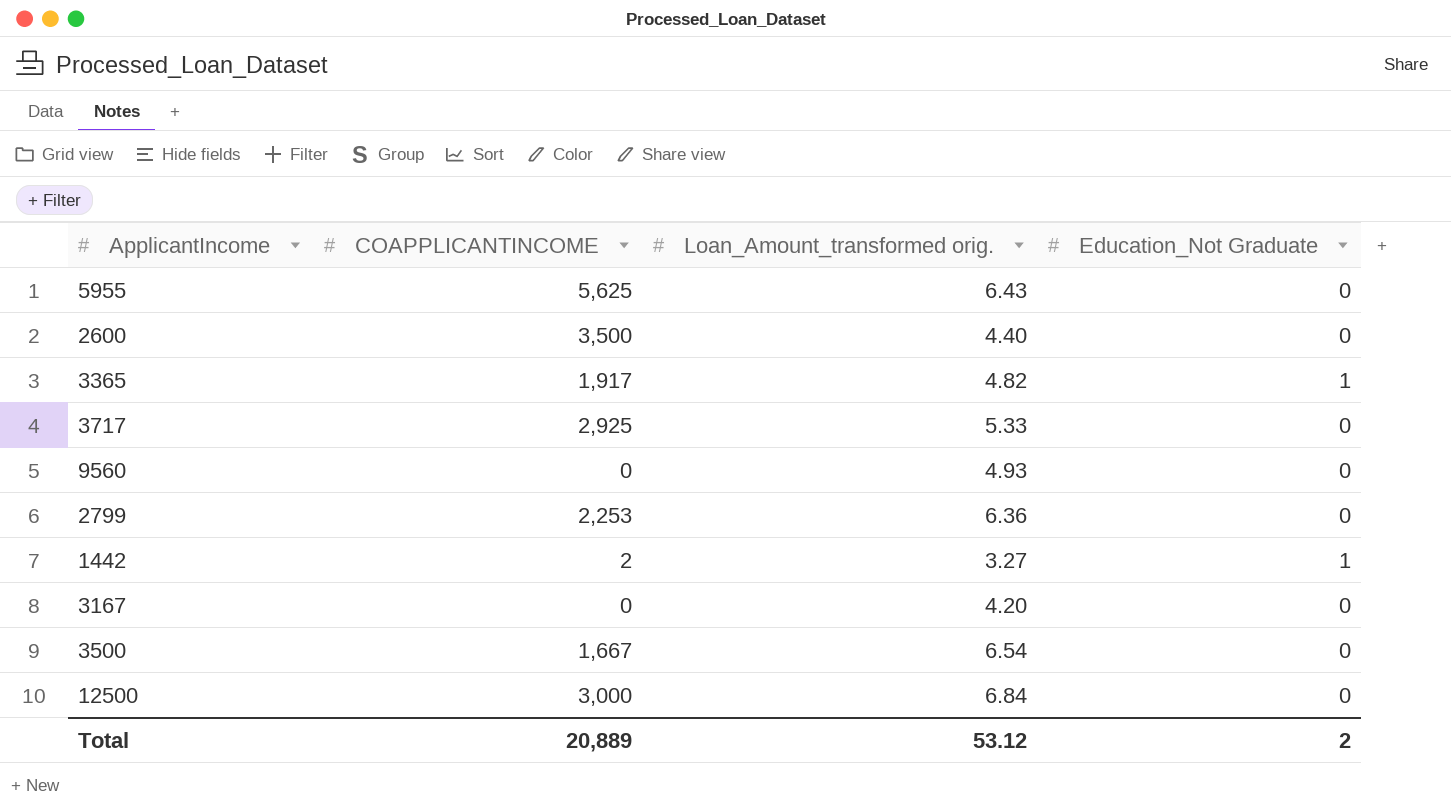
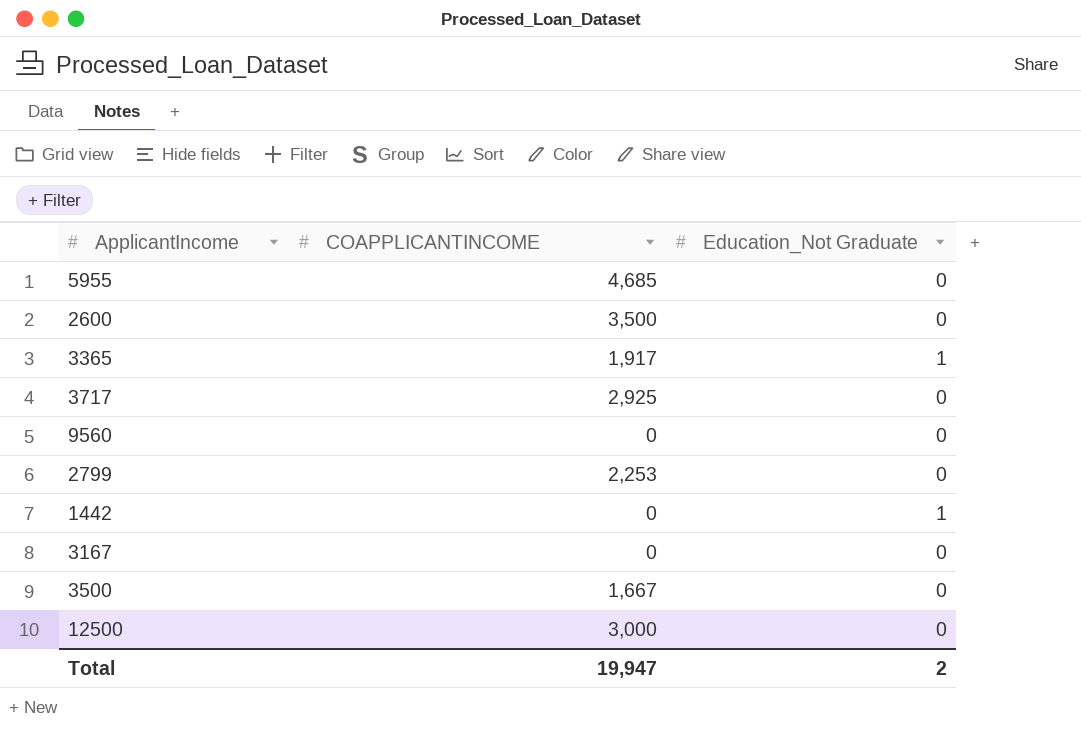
column Loan_Amount_transformed orig. | position: 3 -> none
5955 | COAPPLICANTINCOME: 5,625 -> 4,685
1442 | COAPPLICANTINCOME: 2 -> 0
Total | COAPPLICANTINCOME: 20,889 -> 19,947

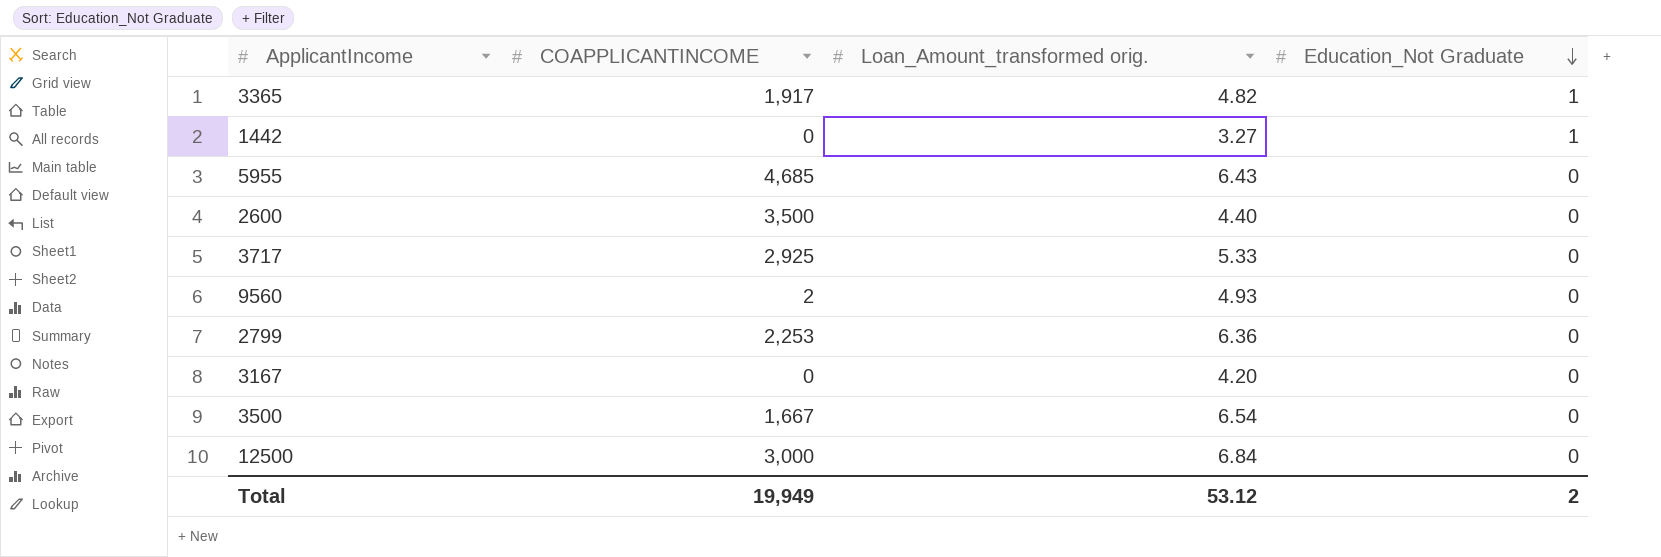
row order: none -> Education_Not Graduate descending
column Loan_Amount_transformed orig. | position: none -> 3
9560 | COAPPLICANTINCOME: 0 -> 2
Total | COAPPLICANTINCOME: 19,947 -> 19,949

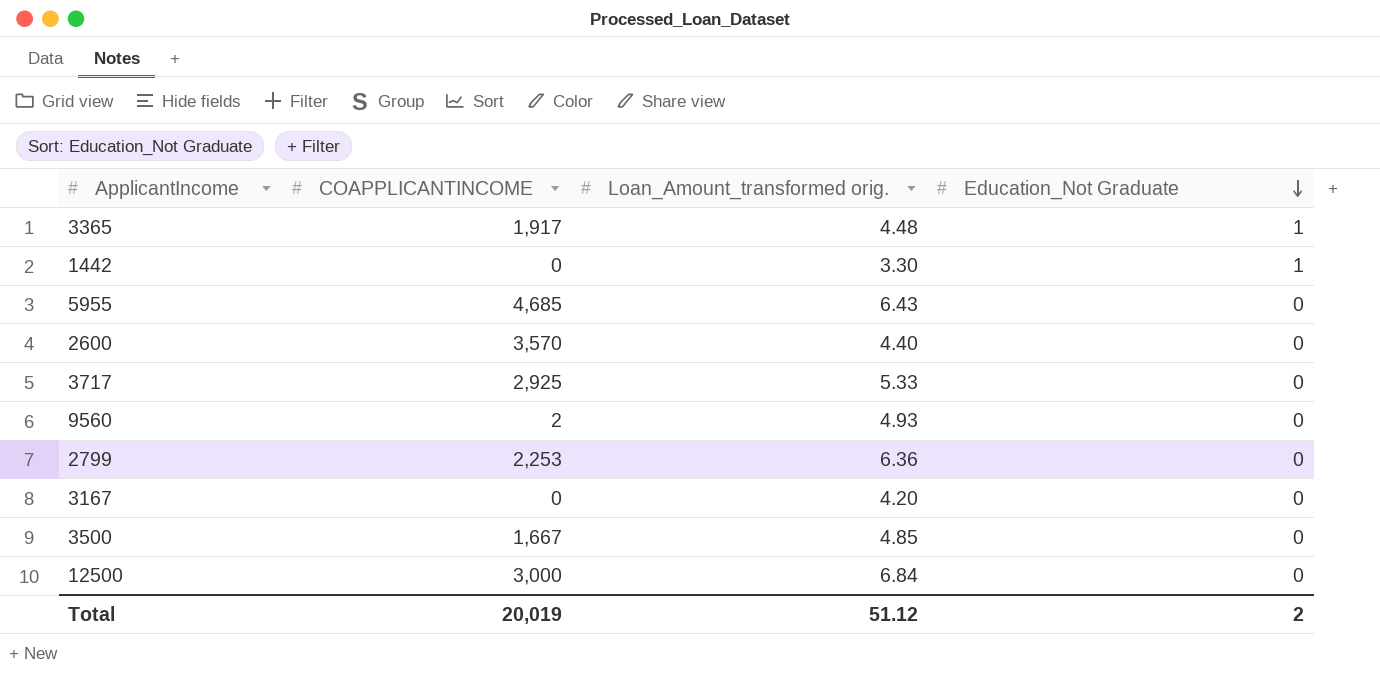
3365 | Loan_Amount_transformed orig.: 4.82 -> 4.48
1442 | Loan_Amount_transformed orig.: 3.27 -> 3.30
2600 | COAPPLICANTINCOME: 3,500 -> 3,570
3500 | Loan_Amount_transformed orig.: 6.54 -> 4.85
Total | COAPPLICANTINCOME: 19,949 -> 20,019
Total | Loan_Amount_transformed orig.: 53.12 -> 51.12

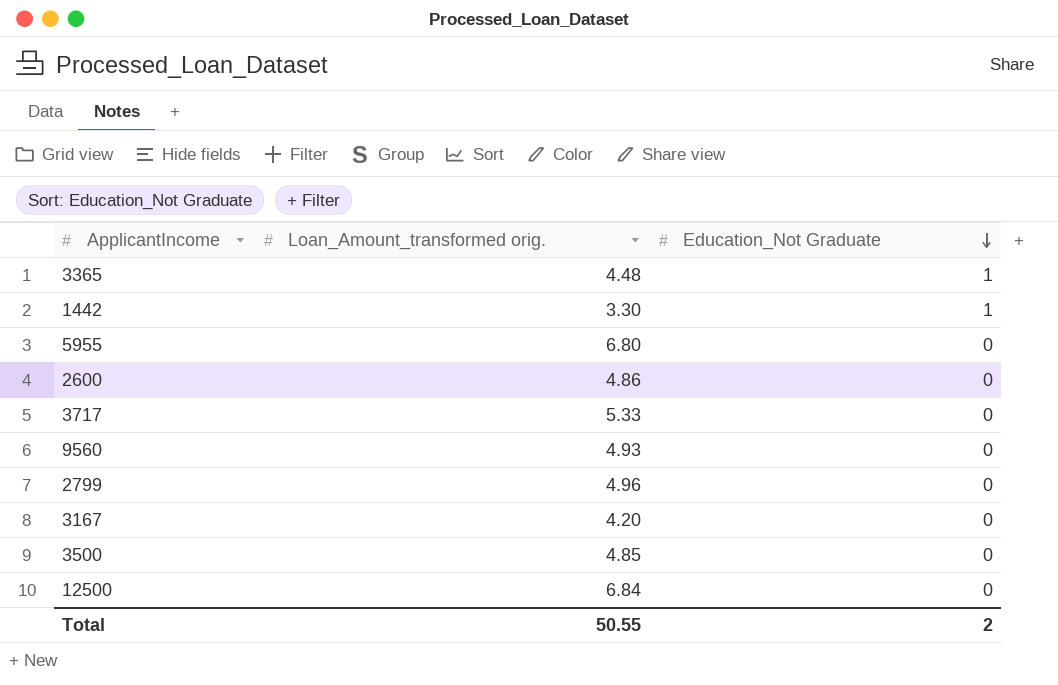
column COAPPLICANTINCOME | position: 2 -> none
5955 | Loan_Amount_transformed orig.: 6.43 -> 6.80
2600 | Loan_Amount_transformed orig.: 4.40 -> 4.86
2799 | Loan_Amount_transformed orig.: 6.36 -> 4.96
Total | Loan_Amount_transformed orig.: 51.12 -> 50.55

